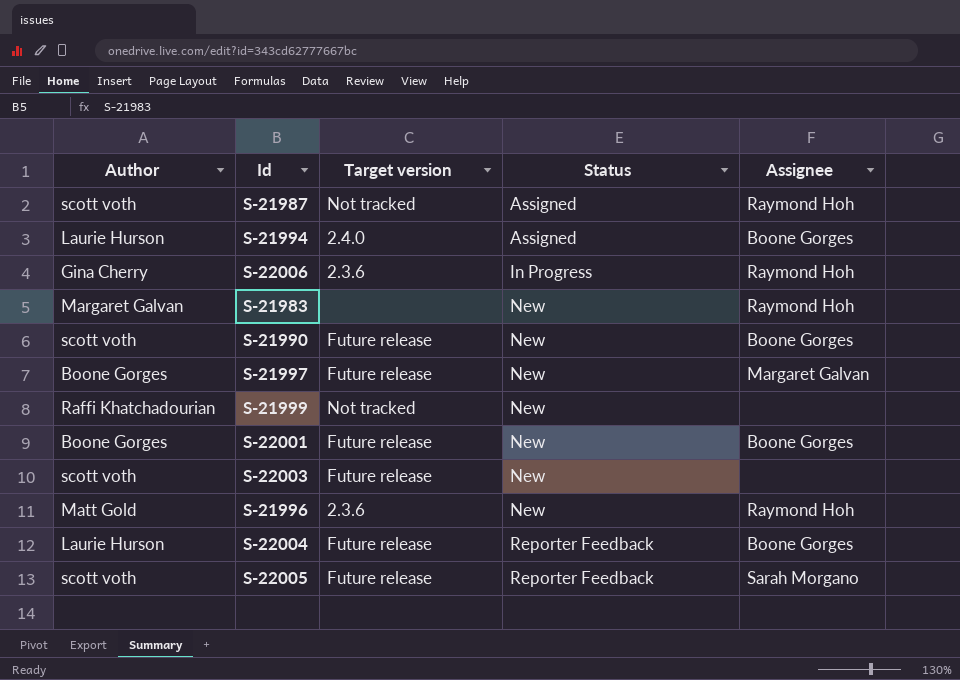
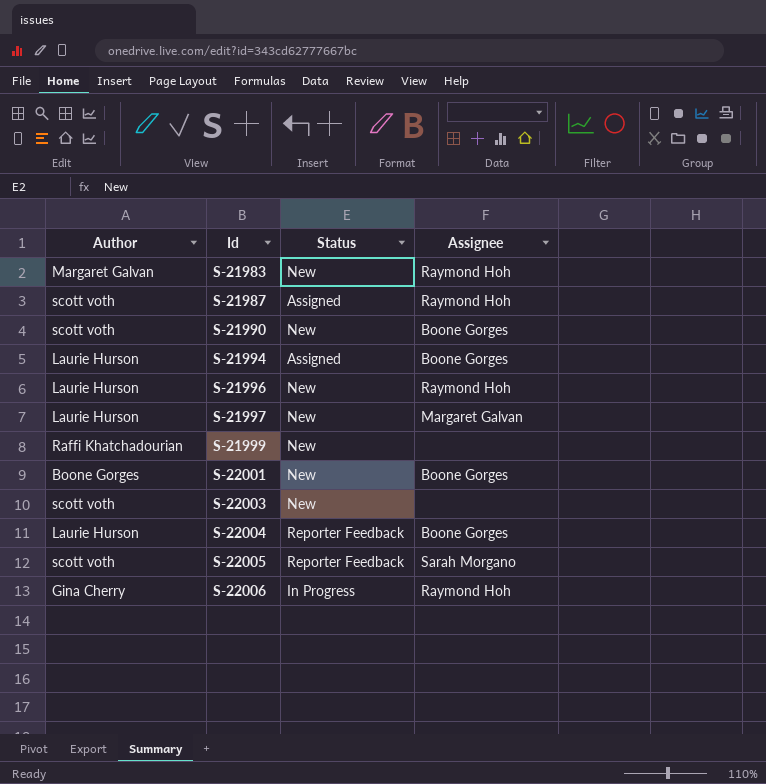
row order: Status ascending -> Id ascending
column Target version | position: 3 -> none
S-21996 | Author: Matt Gold -> Laurie Hurson
S-21997 | Author: Boone Gorges -> Laurie Hurson

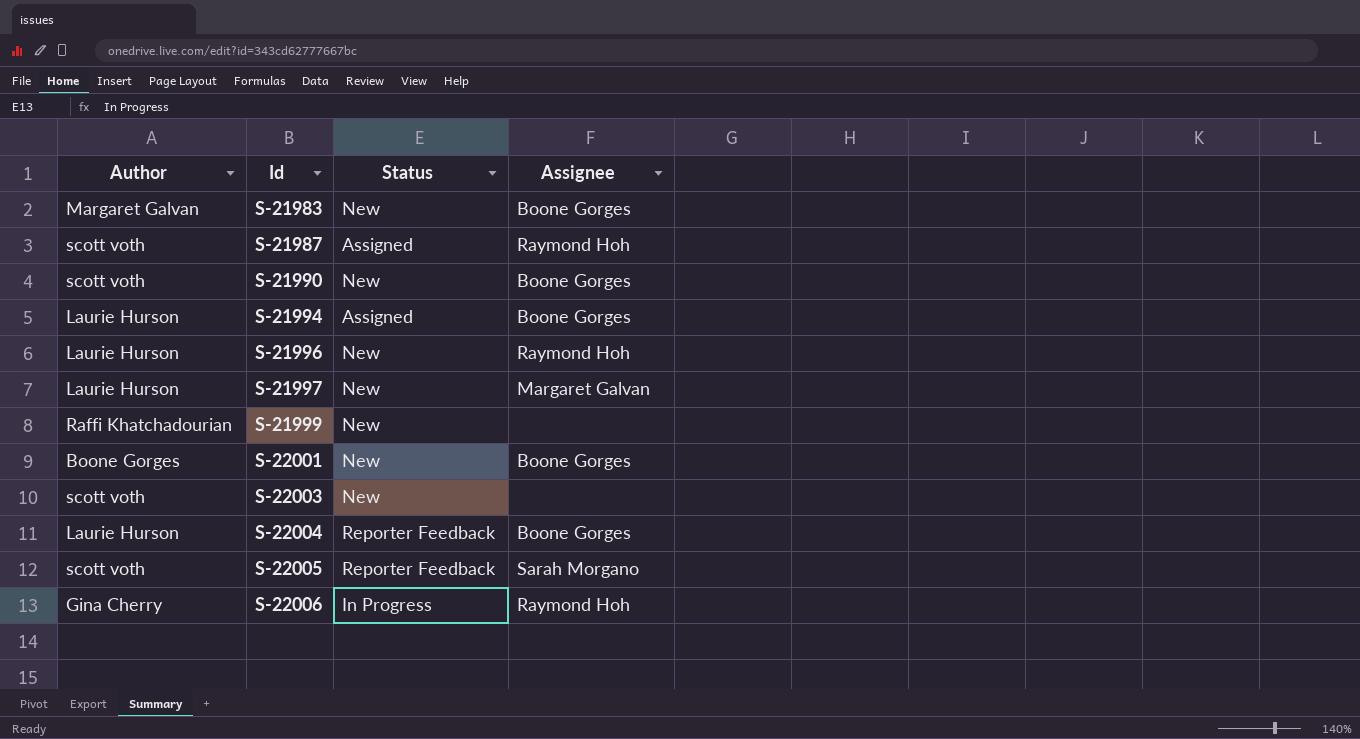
S-21983 | Assignee: Raymond Hoh -> Boone Gorges

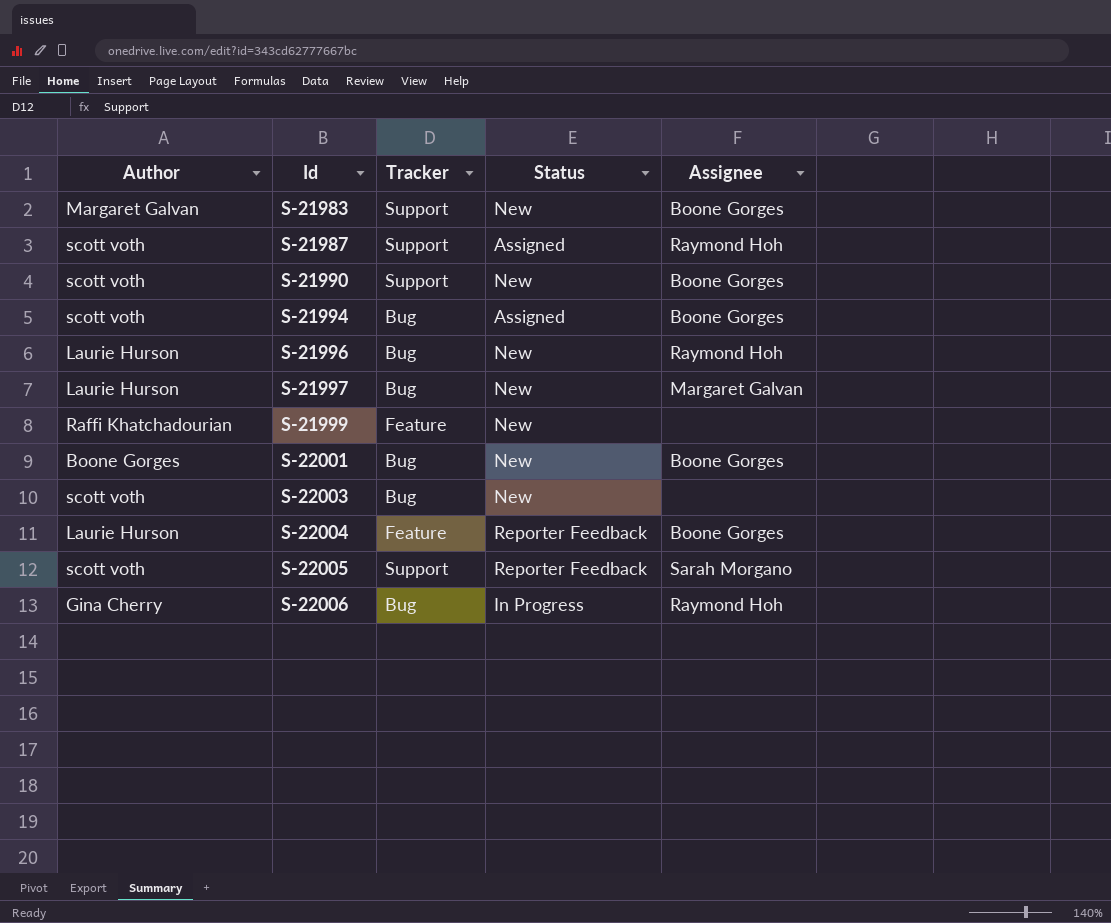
column Tracker | position: none -> 3
S-21994 | Author: Laurie Hurson -> scott voth

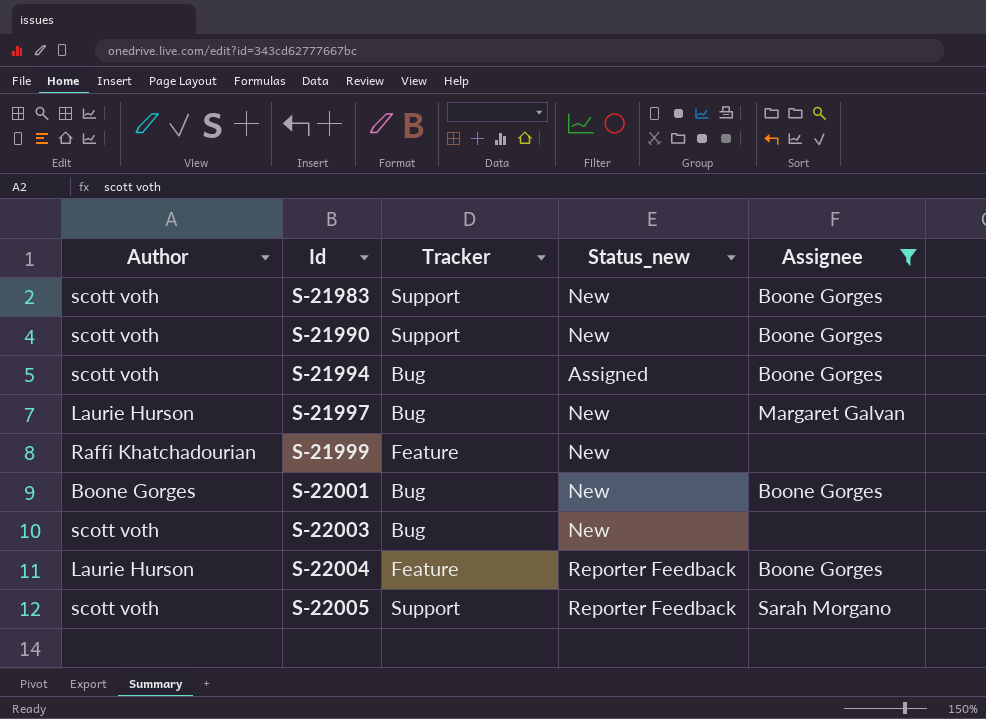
filter: none -> Assignee != Raymond Hoh
column name: Status -> Status_new
S-21983 | Author: Margaret Galvan -> scott voth

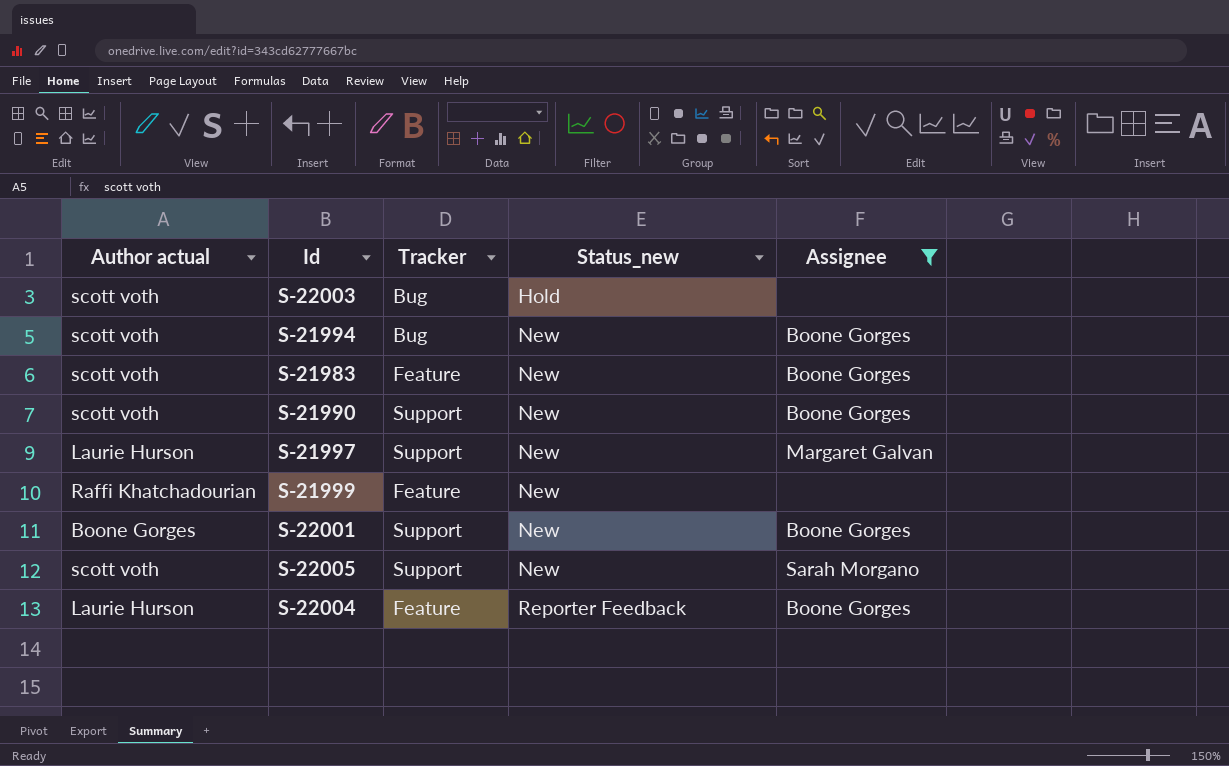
row order: Id ascending -> Status_new ascending
column name: Author -> Author actual
S-22003 | Status_new: New -> Hold
S-21994 | Status_new: Assigned -> New
S-21983 | Tracker: Support -> Feature
S-21997 | Tracker: Bug -> Support
S-22001 | Tracker: Bug -> Support
S-22005 | Status_new: Reporter Feedback -> New

